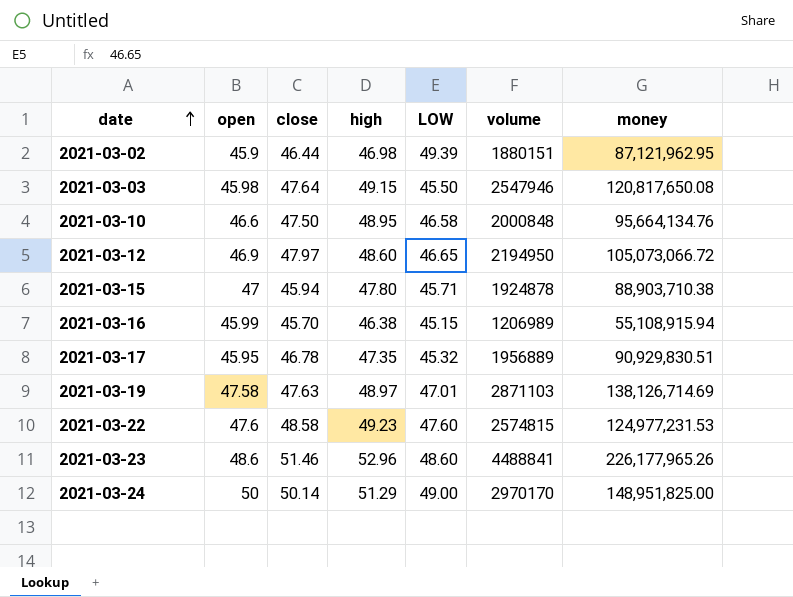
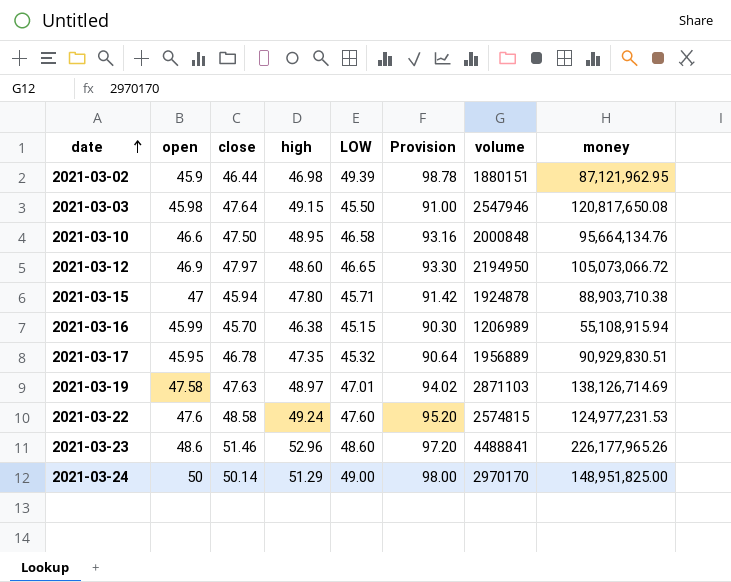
column Provision | formula: none -> [LOW] * 2
2021-03-22 | high: 49.23 -> 49.24

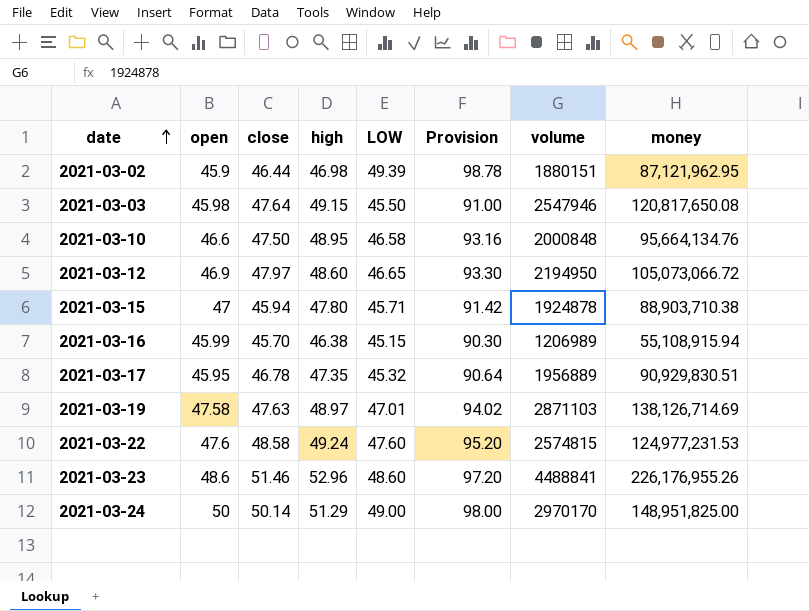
2021-03-23 | money: 226,177,965.26 -> 226,176,955.26

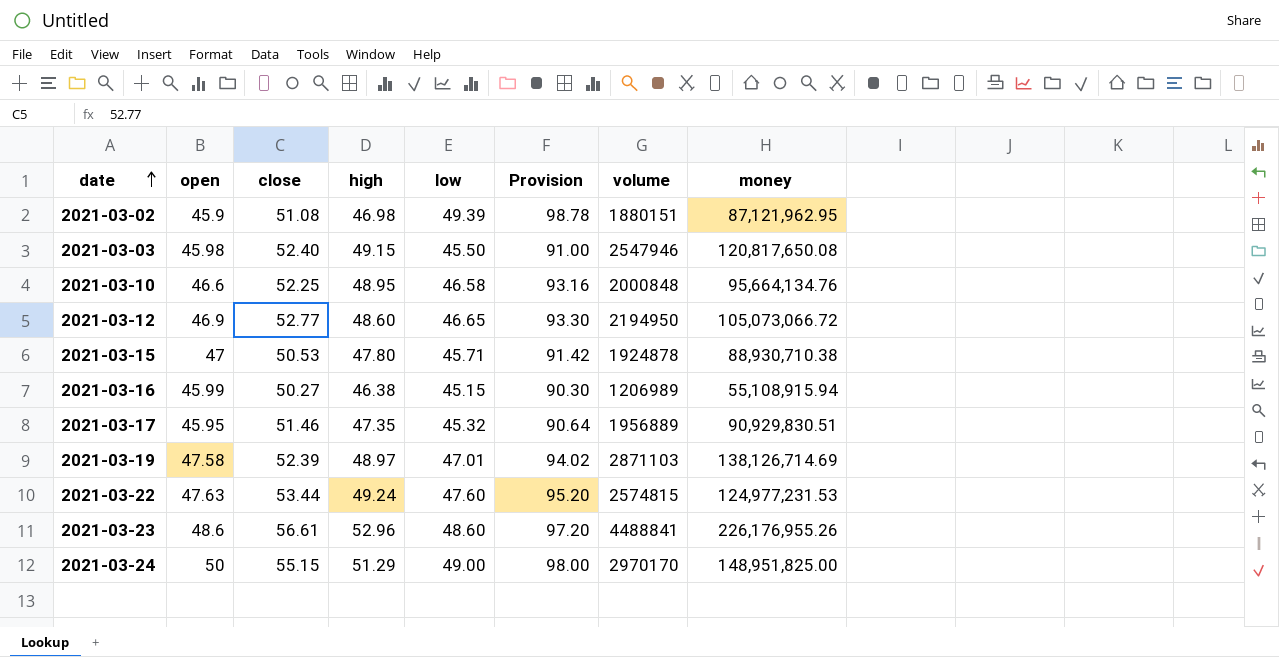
column name: LOW -> low
2021-03-02 | close: 46.44 -> 51.08
2021-03-03 | close: 47.64 -> 52.40
2021-03-10 | close: 47.50 -> 52.25
2021-03-12 | close: 47.97 -> 52.77
2021-03-15 | close: 45.94 -> 50.53
2021-03-15 | money: 88,903,710.38 -> 88,930,710.38
2021-03-16 | close: 45.70 -> 50.27
2021-03-17 | close: 46.78 -> 51.46
2021-03-19 | close: 47.63 -> 52.39
2021-03-22 | open: 47.6 -> 47.63
2021-03-22 | close: 48.58 -> 53.44
2021-03-23 | close: 51.46 -> 56.61
2021-03-24 | close: 50.14 -> 55.15

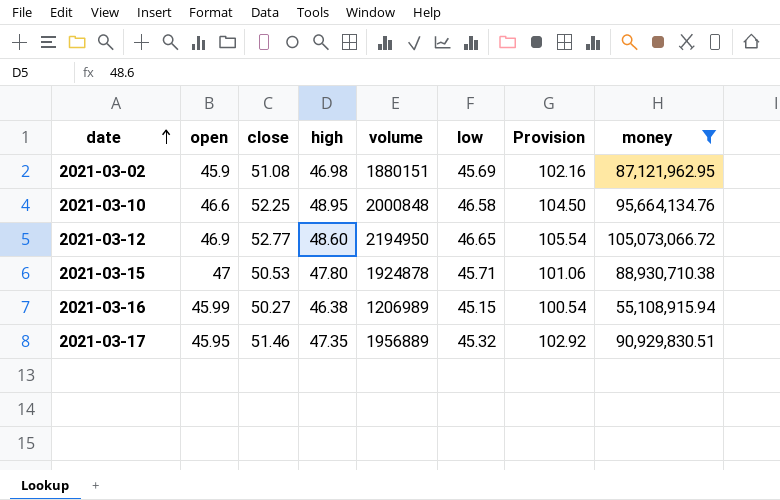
filter: none -> money <= 105,073,066.72
column volume | position: 7 -> 5
column Provision | formula: [low] * 2 -> [close] * 2
2021-03-02 | low: 49.39 -> 45.69

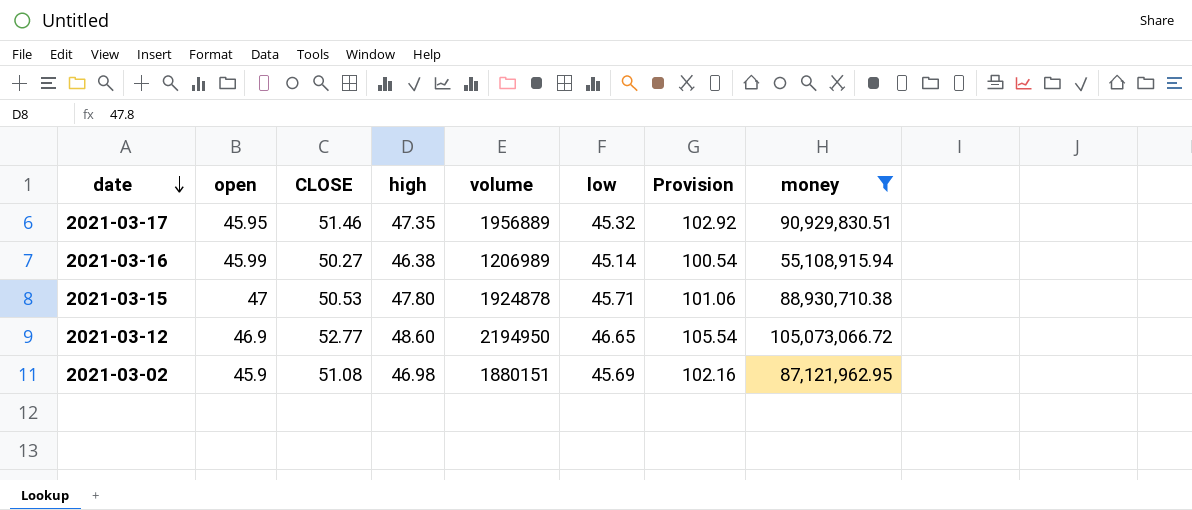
row order: date ascending -> date descending
column name: close -> CLOSE
row 2021-03-10: 46.6 | 52.25 | 48.95 | 2000848 | 46.58 | 104.50 | 95,664,134.76 -> none
2021-03-16 | low: 45.15 -> 45.14

